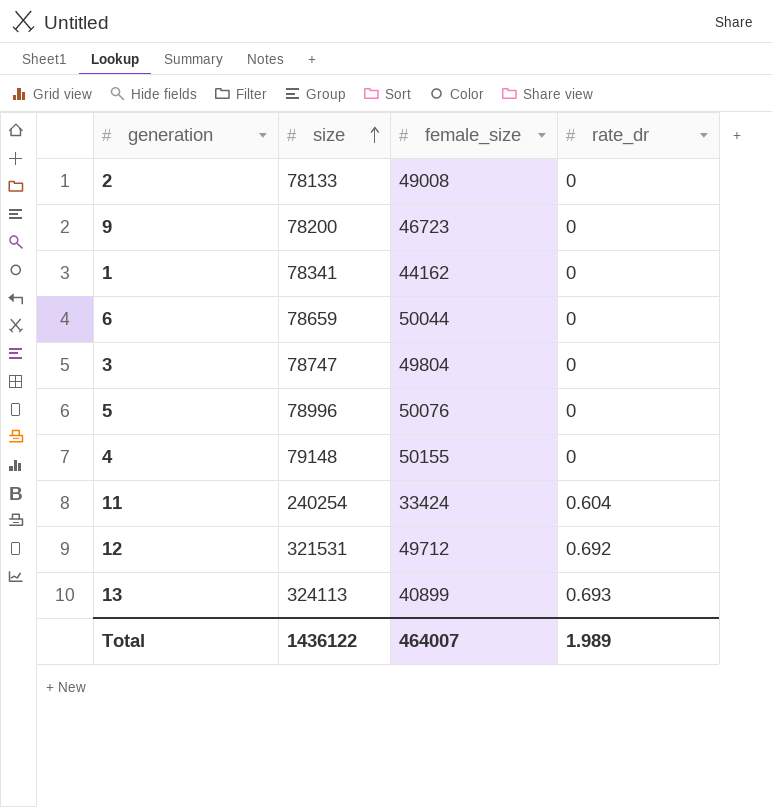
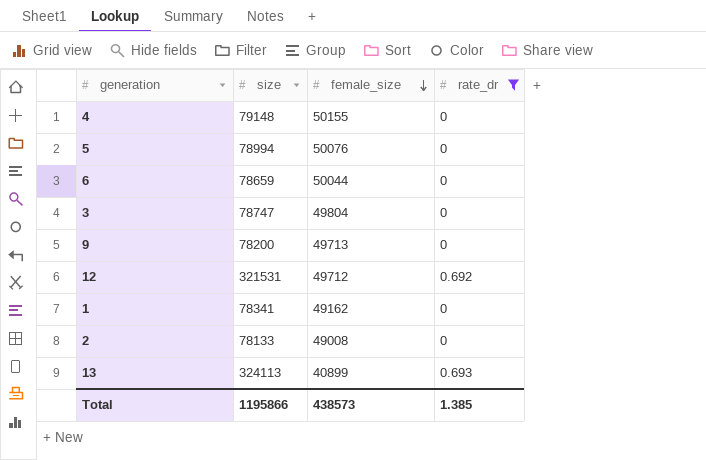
filter: none -> rate_dr != 0.604
row order: size ascending -> female_size descending
5 | size: 78996 -> 78994
9 | female_size: 46723 -> 49713
1 | female_size: 44162 -> 49162
Total | size: 1436122 -> 1195866
Total | female_size: 464007 -> 438573
Total | rate_dr: 1.989 -> 1.385

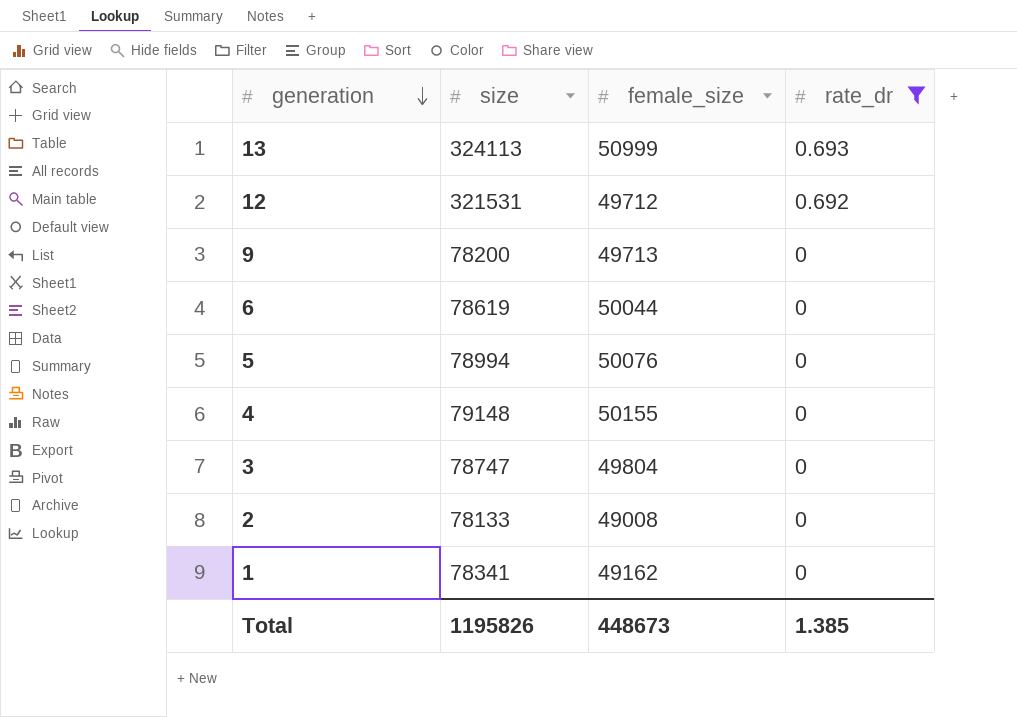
row order: female_size descending -> generation descending
13 | female_size: 40899 -> 50999
6 | size: 78659 -> 78619
Total | size: 1195866 -> 1195826
Total | female_size: 438573 -> 448673

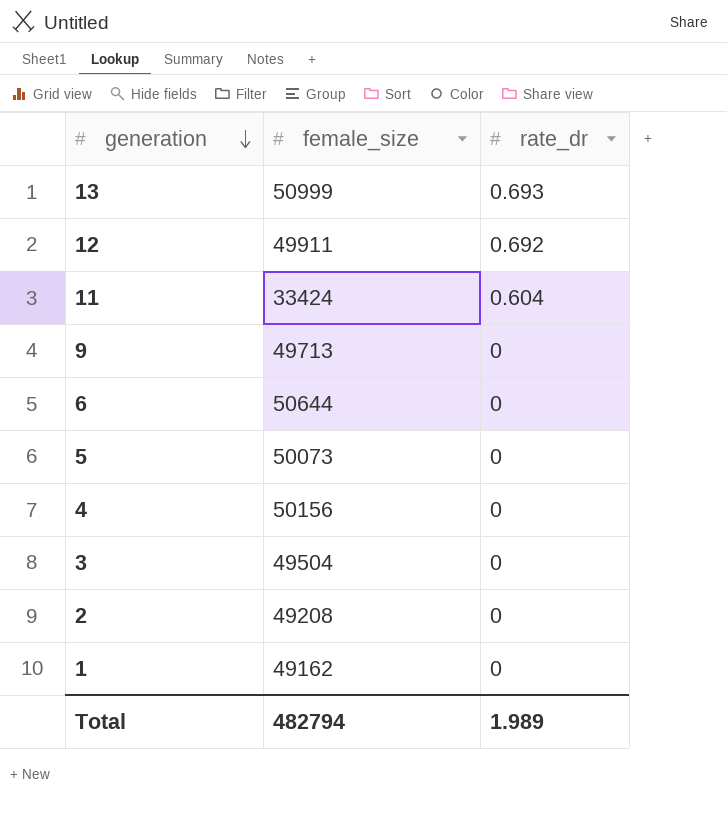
filter: rate_dr != 0.604 -> none
column size | position: 2 -> none
12 | female_size: 49712 -> 49911
6 | female_size: 50044 -> 50644
5 | female_size: 50076 -> 50073
4 | female_size: 50155 -> 50156
3 | female_size: 49804 -> 49504
2 | female_size: 49008 -> 49208
Total | female_size: 448673 -> 482794
Total | rate_dr: 1.385 -> 1.989

